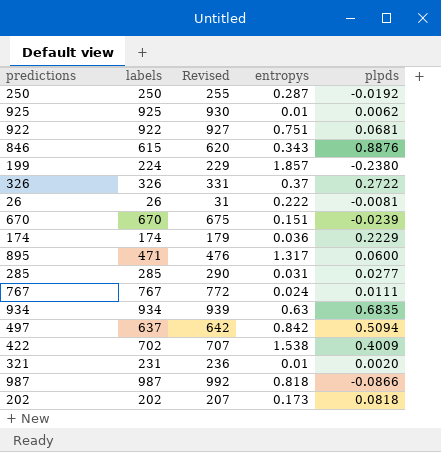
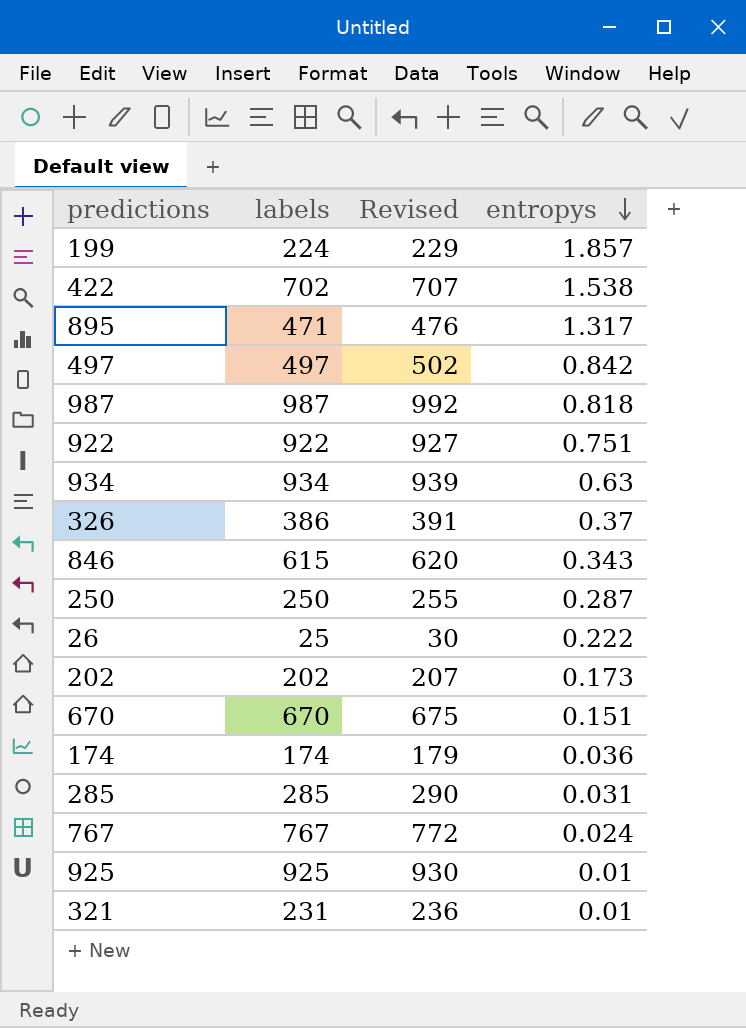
row order: none -> entropys descending
column plpds | position: 5 -> none
497 | labels: 637 -> 497
497 | Revised: 642 -> 502
326 | labels: 326 -> 386
326 | Revised: 331 -> 391
26 | labels: 26 -> 25
26 | Revised: 31 -> 30

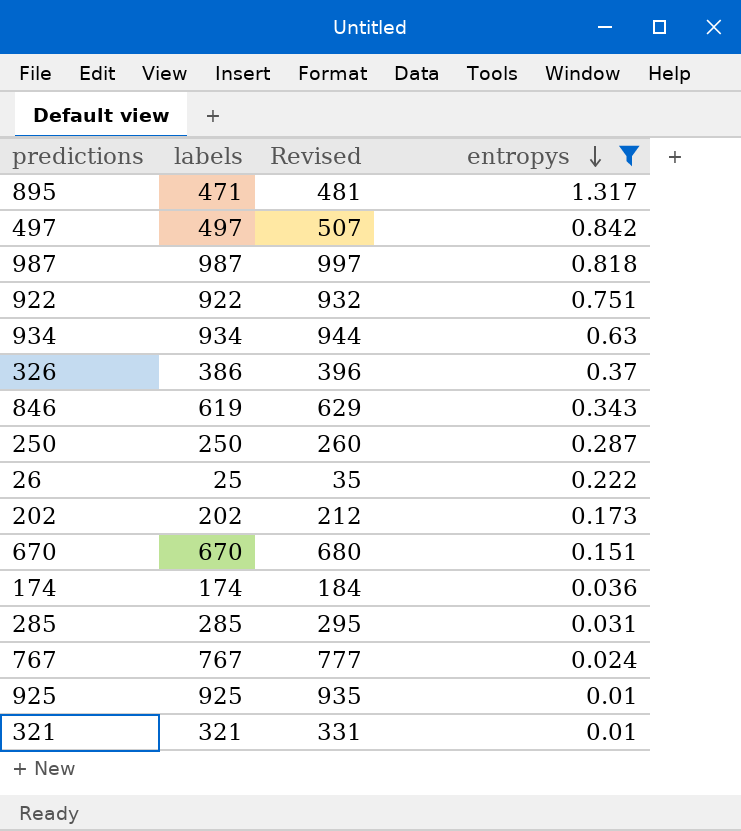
filter: none -> entropys <= 1.317
column Revised | formula: [labels] + 5 -> [labels] + 10
846 | labels: 615 -> 619
321 | labels: 231 -> 321

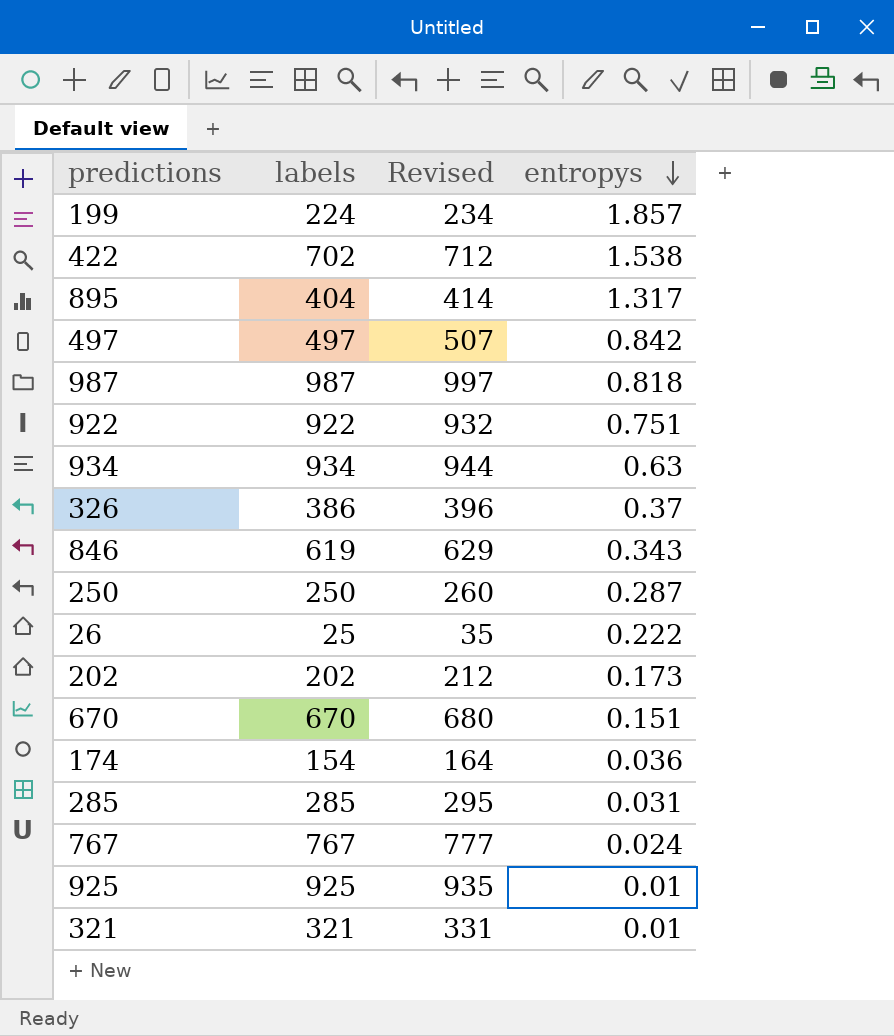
filter: entropys <= 1.317 -> none
895 | labels: 471 -> 404
895 | Revised: 481 -> 414
174 | labels: 174 -> 154
174 | Revised: 184 -> 164

